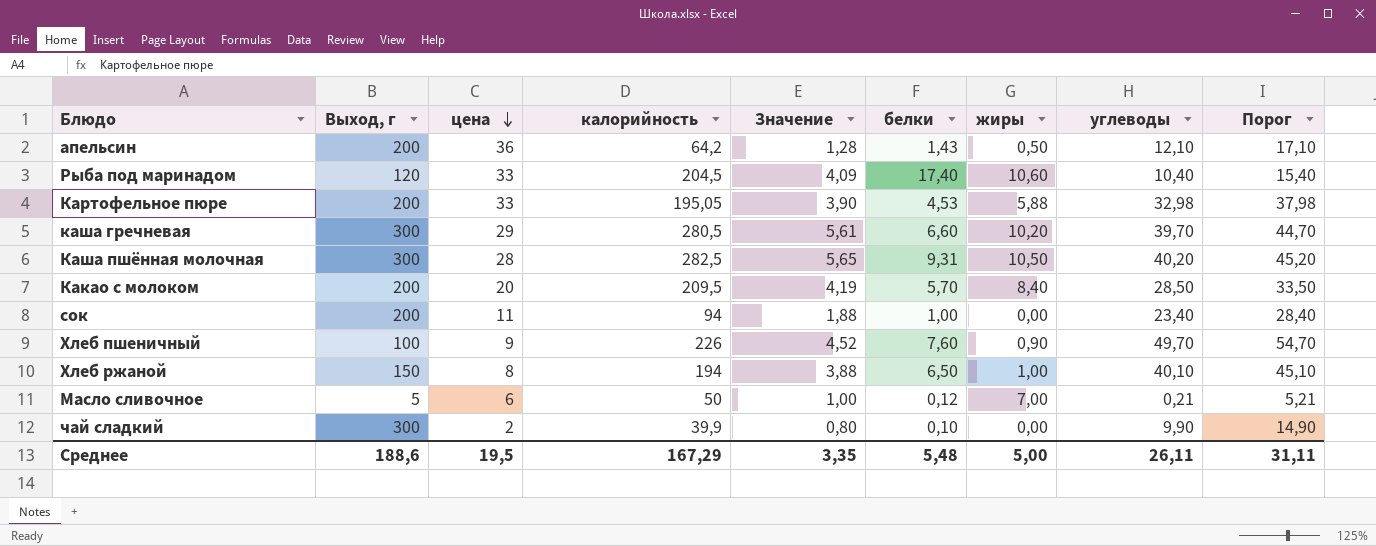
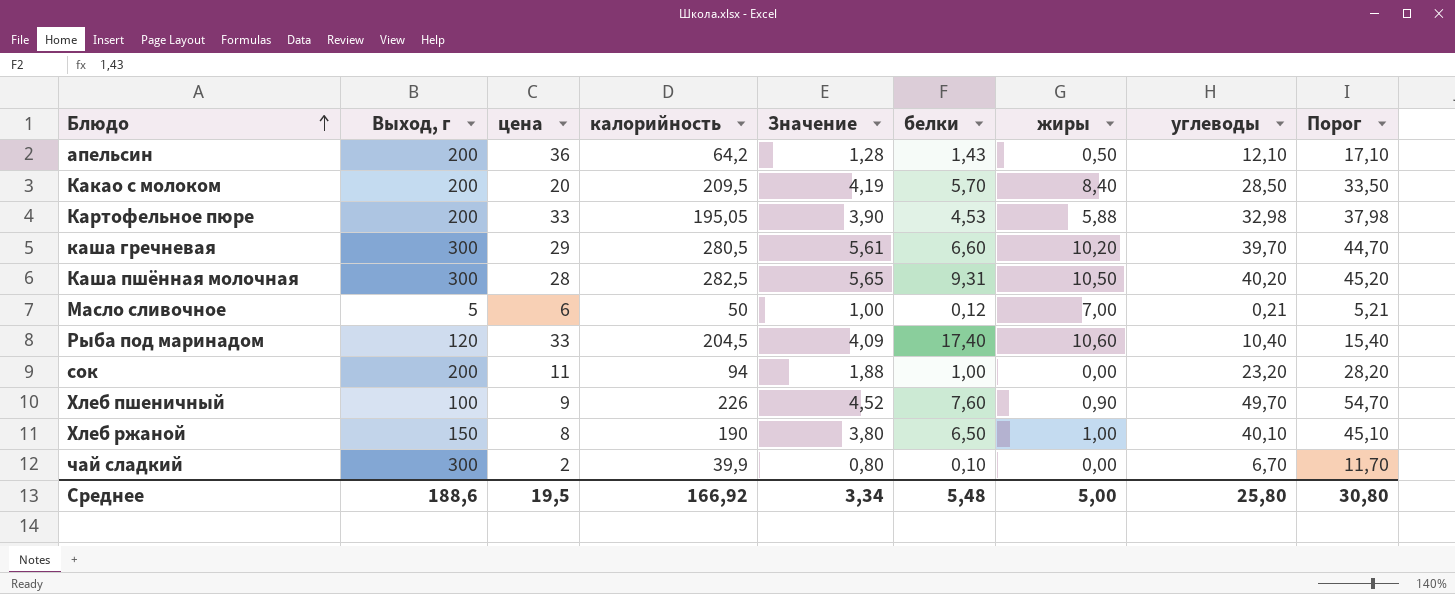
row order: цена descending -> Блюдо ascending
сок | углеводы: 23,40 -> 23,20
сок | Порог: 28,40 -> 28,20
Хлеб ржаной | калорийность: 194 -> 190
Хлеб ржаной | Значение: 3,88 -> 3,80
чай сладкий | углеводы: 9,90 -> 6,70
чай сладкий | Порог: 14,90 -> 11,70
Среднее | калорийность: 167,29 -> 166,92
Среднее | Значение: 3,35 -> 3,34
Среднее | углеводы: 26,11 -> 25,80
Среднее | Порог: 31,11 -> 30,80

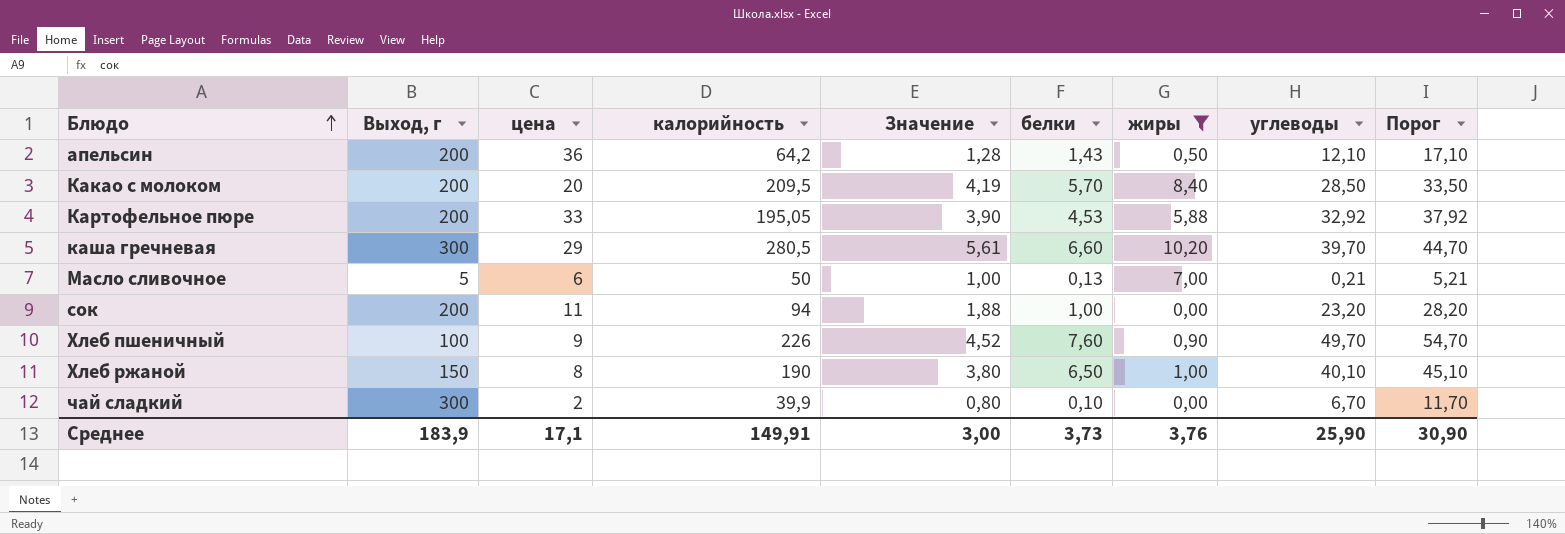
filter: none -> жиры <= 10,20
Картофельное пюре | углеводы: 32,98 -> 32,92
Картофельное пюре | Порог: 37,98 -> 37,92
Масло сливочное | белки: 0,12 -> 0,13
Среднее | Выход, г: 188,6 -> 183,9
Среднее | цена: 19,5 -> 17,1
Среднее | калорийность: 166,92 -> 149,91
Среднее | Значение: 3,34 -> 3,00
Среднее | белки: 5,48 -> 3,73
Среднее | жиры: 5,00 -> 3,76
Среднее | углеводы: 25,80 -> 25,90
Среднее | Порог: 30,80 -> 30,90

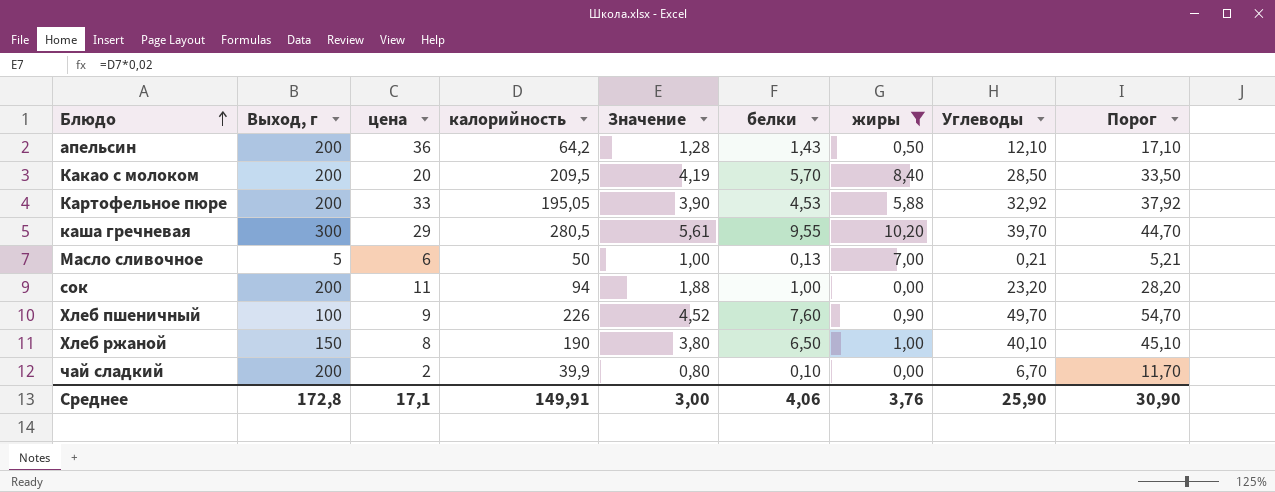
column name: углеводы -> Углеводы
каша гречневая | белки: 6,60 -> 9,55
чай сладкий | Выход, г: 300 -> 200
Среднее | Выход, г: 183,9 -> 172,8
Среднее | белки: 3,73 -> 4,06

